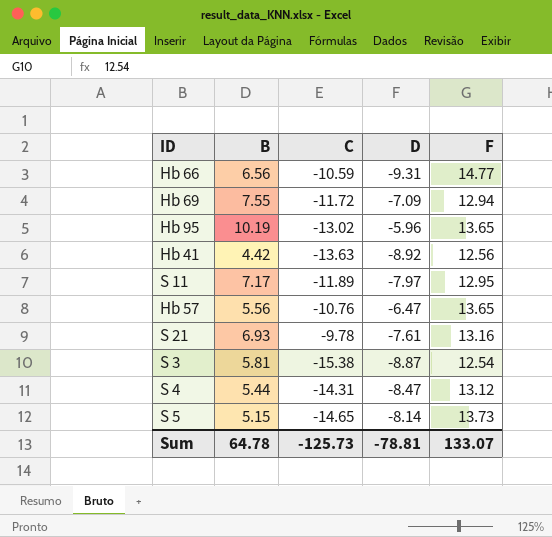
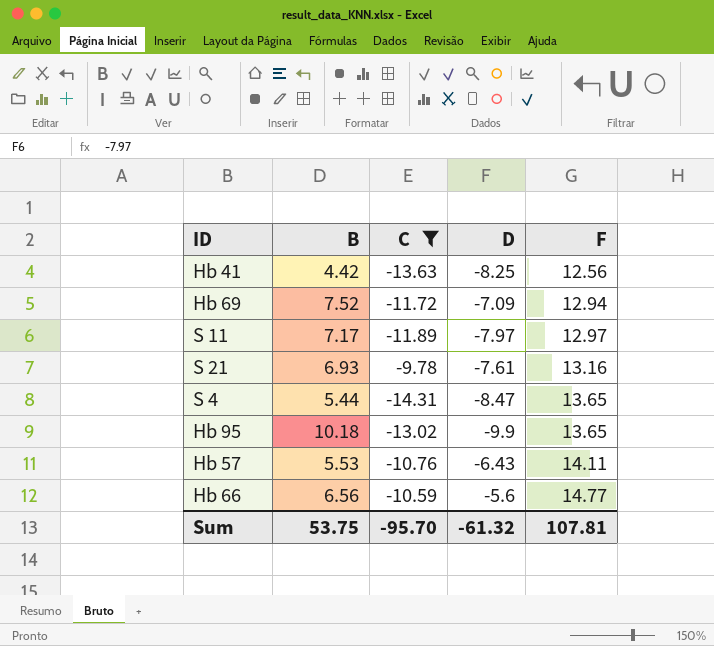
filter: none -> C >= -14.31
row order: none -> F ascending
Hb 41 | D: -8.92 -> -8.25
Hb 69 | B: 7.55 -> 7.52
S 11 | F: 12.95 -> 12.97
S 4 | F: 13.12 -> 13.65
Hb 95 | B: 10.19 -> 10.18
Hb 95 | D: -5.96 -> -9.9
Hb 57 | B: 5.56 -> 5.53
Hb 57 | D: -6.47 -> -6.43
Hb 57 | F: 13.65 -> 14.11
Hb 66 | D: -9.31 -> -5.6
Sum | B: 64.78 -> 53.75
Sum | C: -125.73 -> -95.70
Sum | D: -78.81 -> -61.32
Sum | F: 133.07 -> 107.81

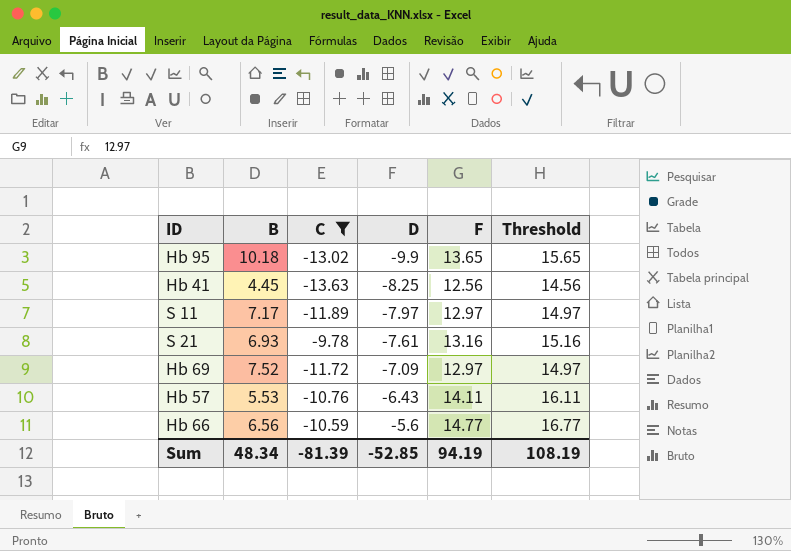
row order: F ascending -> D ascending
column Threshold | formula: none -> [F] + 2
row S 4: 5.44 | -14.31 | -8.47 | 13.65 -> none
Hb 41 | B: 4.42 -> 4.45
Hb 69 | F: 12.94 -> 12.97
Sum | B: 53.75 -> 48.34
Sum | C: -95.70 -> -81.39
Sum | D: -61.32 -> -52.85
Sum | F: 107.81 -> 94.19

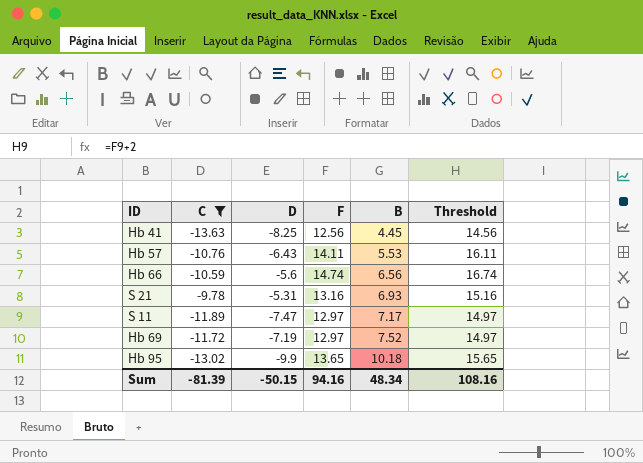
row order: D ascending -> B ascending
column B | position: 2 -> 5
Hb 66 | F: 14.77 -> 14.74
Hb 66 | Threshold: 16.77 -> 16.74
S 21 | D: -7.61 -> -5.31
S 11 | D: -7.97 -> -7.47
Hb 69 | D: -7.09 -> -7.19
Sum | D: -52.85 -> -50.15
Sum | F: 94.19 -> 94.16
Sum | Threshold: 108.19 -> 108.16

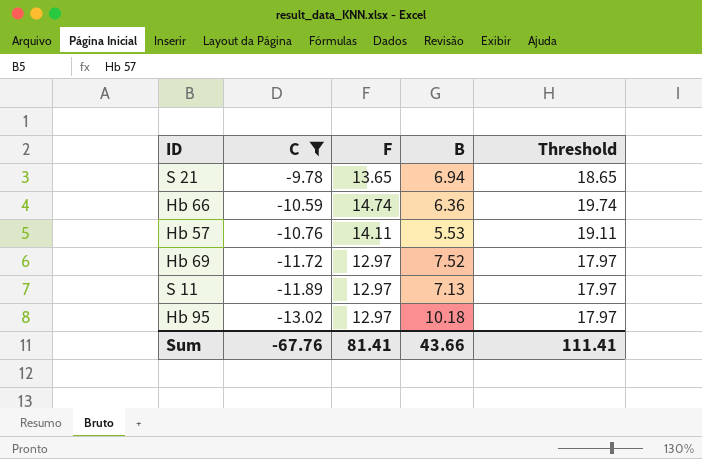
row order: B ascending -> C descending
column D | position: 3 -> none
column Threshold | formula: [F] + 2 -> [F] + 5
row Hb 41: -13.63 | -8.25 | 12.56 | 4.45 | 14.56 -> none
S 21 | F: 13.16 -> 13.65
S 21 | B: 6.93 -> 6.94
Hb 66 | B: 6.56 -> 6.36
S 11 | B: 7.17 -> 7.13
Hb 95 | F: 13.65 -> 12.97
Sum | C: -81.39 -> -67.76
Sum | F: 94.16 -> 81.41
Sum | B: 48.34 -> 43.66
Sum | Threshold: 108.16 -> 111.41

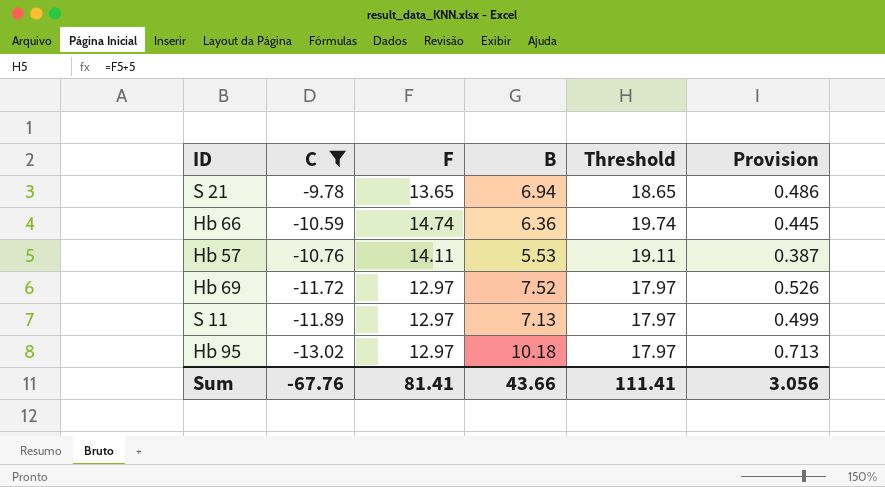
column Provision | formula: none -> [B] * 0.07

